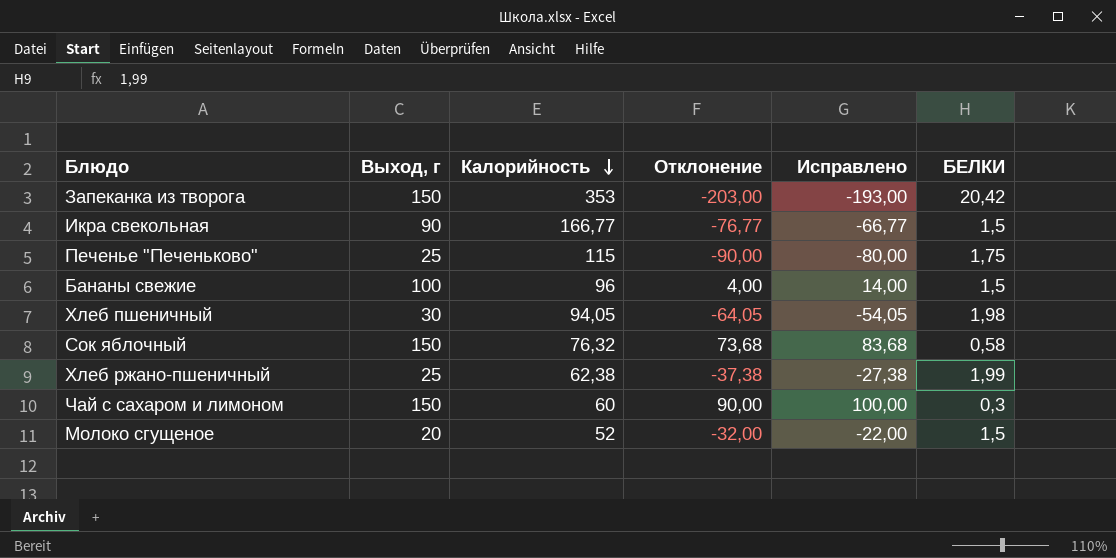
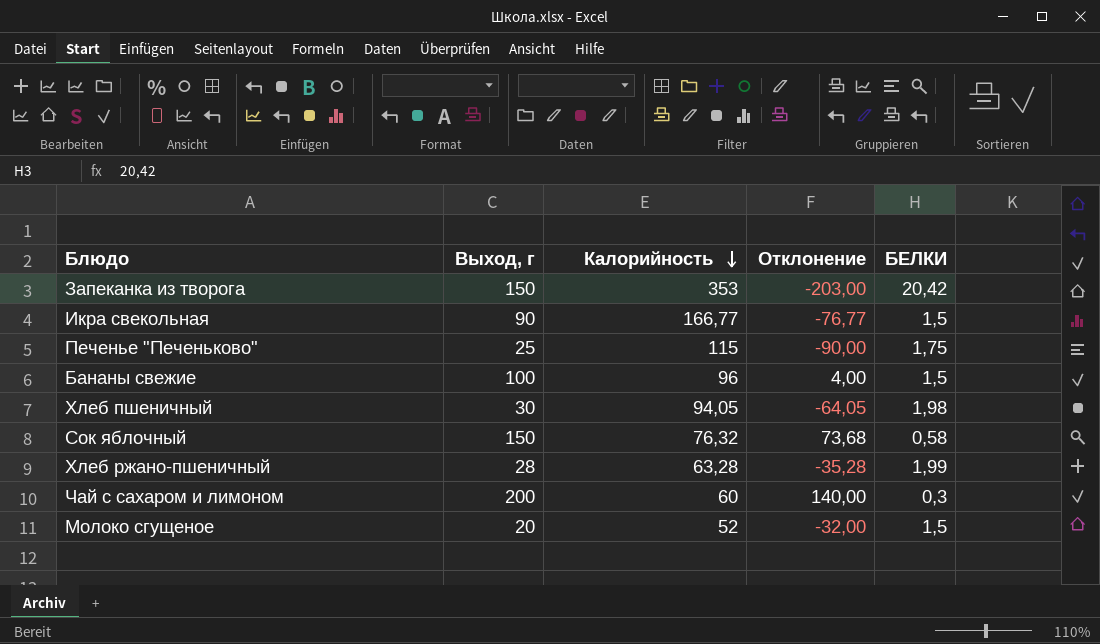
column Исправлено | formula: [Отклонение] + 10 -> none
Хлеб ржано-пшеничный | Выход, г: 25 -> 28
Хлеб ржано-пшеничный | Калорийность: 62,38 -> 63,28
Хлеб ржано-пшеничный | Отклонение: -37,38 -> -35,28
Чай с сахаром и лимоном | Выход, г: 150 -> 200
Чай с сахаром и лимоном | Отклонение: 90,00 -> 140,00

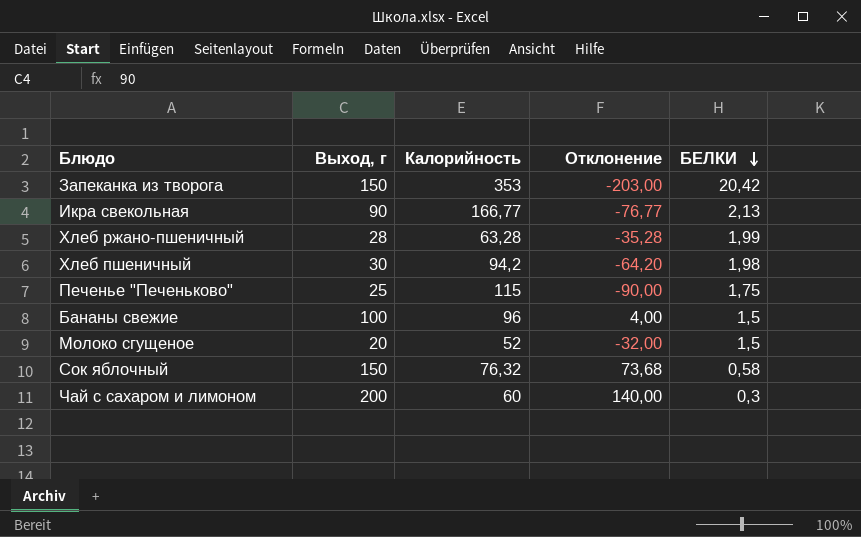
row order: Калорийность descending -> БЕЛКИ descending
Икра свекольная | БЕЛКИ: 1,5 -> 2,13
Хлеб пшеничный | Калорийность: 94,05 -> 94,2
Хлеб пшеничный | Отклонение: -64,05 -> -64,20

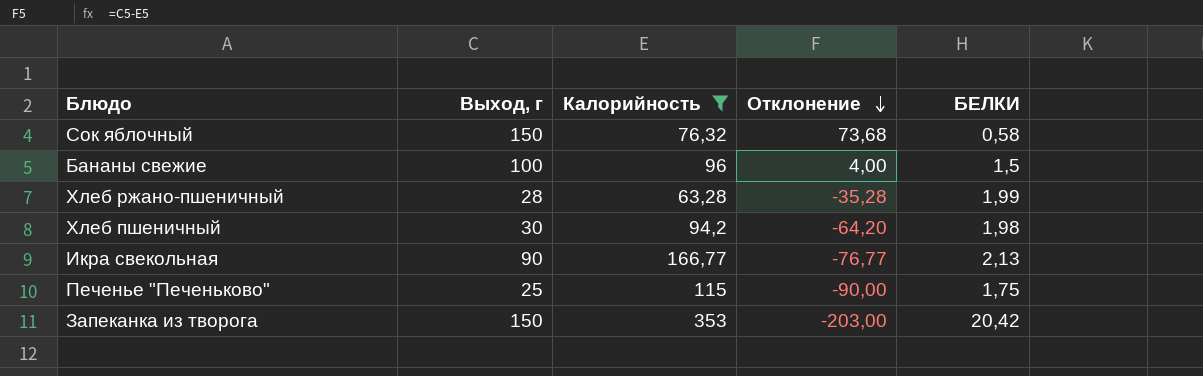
filter: none -> Калорийность >= 63,28
row order: БЕЛКИ descending -> Отклонение descending

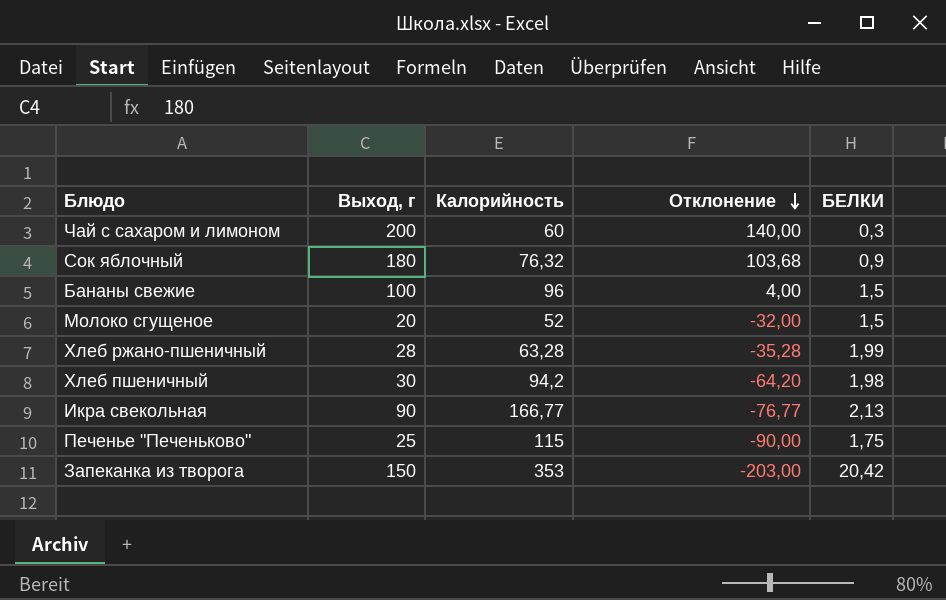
filter: Калорийность >= 63,28 -> none
Сок яблочный | Выход, г: 150 -> 180
Сок яблочный | Отклонение: 73,68 -> 103,68
Сок яблочный | БЕЛКИ: 0,58 -> 0,9

